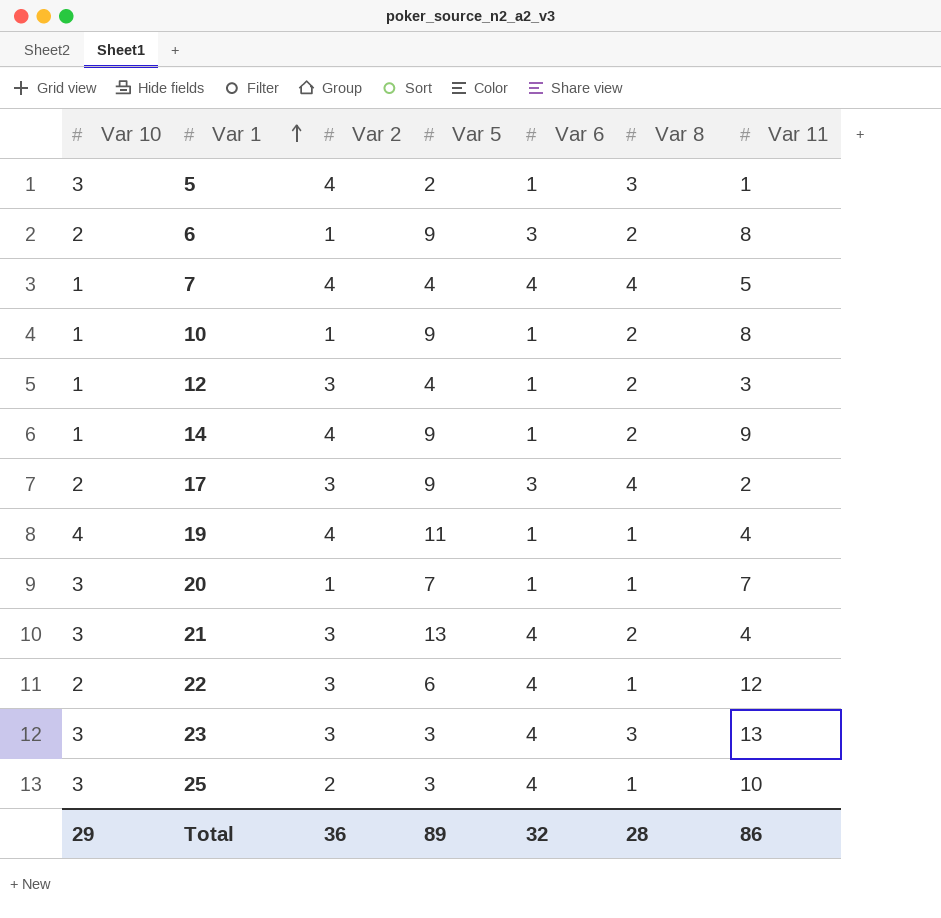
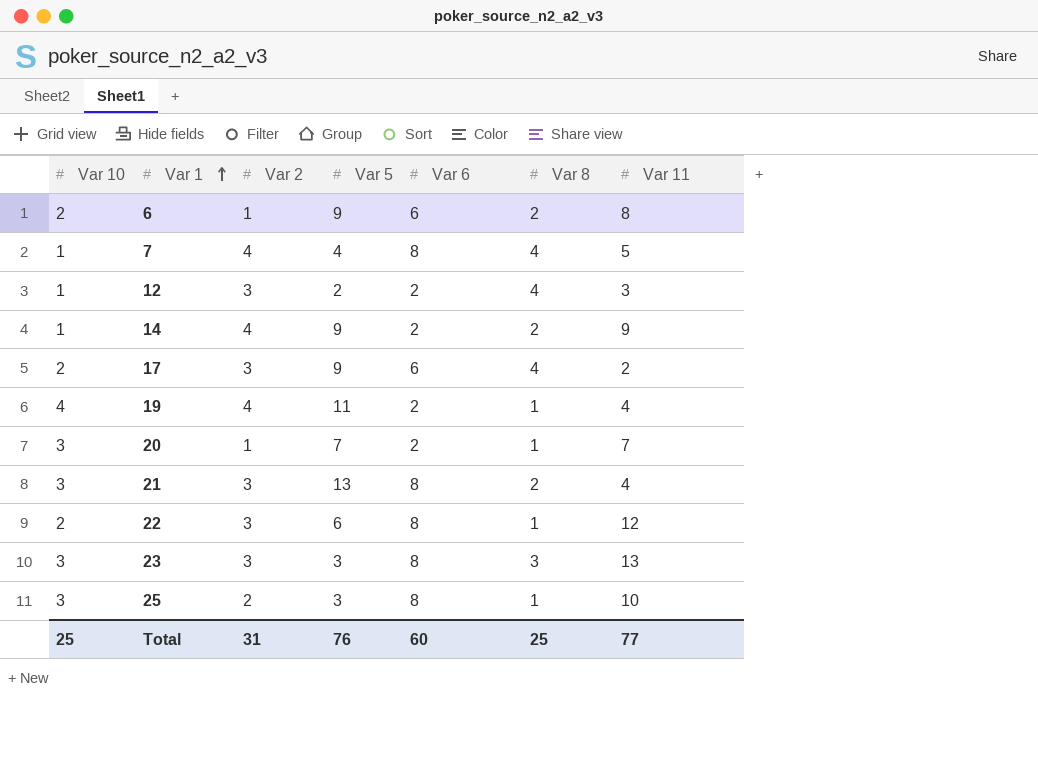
row 5: 3 | 4 | 2 | 1 | 3 | 1 -> none
row 10: 1 | 1 | 9 | 1 | 2 | 8 -> none
6 | Var 6: 3 -> 6
7 | Var 6: 4 -> 8
12 | Var 5: 4 -> 2
12 | Var 6: 1 -> 2
12 | Var 8: 2 -> 4
14 | Var 6: 1 -> 2
17 | Var 6: 3 -> 6
19 | Var 6: 1 -> 2
20 | Var 6: 1 -> 2
21 | Var 6: 4 -> 8
22 | Var 6: 4 -> 8
23 | Var 6: 4 -> 8
25 | Var 6: 4 -> 8
Total | Var 10: 29 -> 25
Total | Var 2: 36 -> 31
Total | Var 5: 89 -> 76
Total | Var 6: 32 -> 60
Total | Var 8: 28 -> 25
Total | Var 11: 86 -> 77

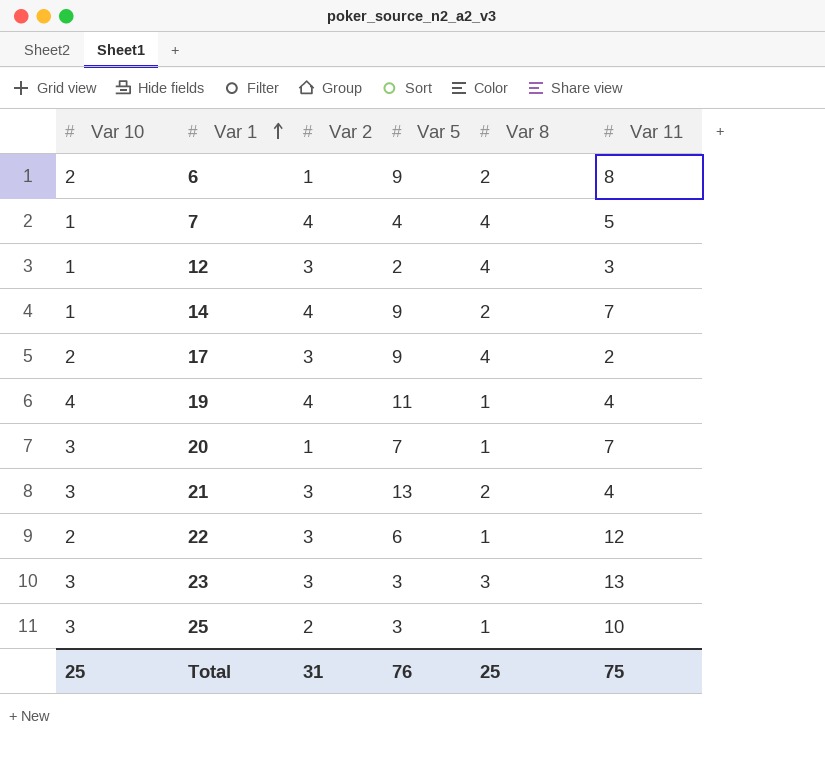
column Var 6 | position: 5 -> none
14 | Var 11: 9 -> 7
Total | Var 11: 77 -> 75

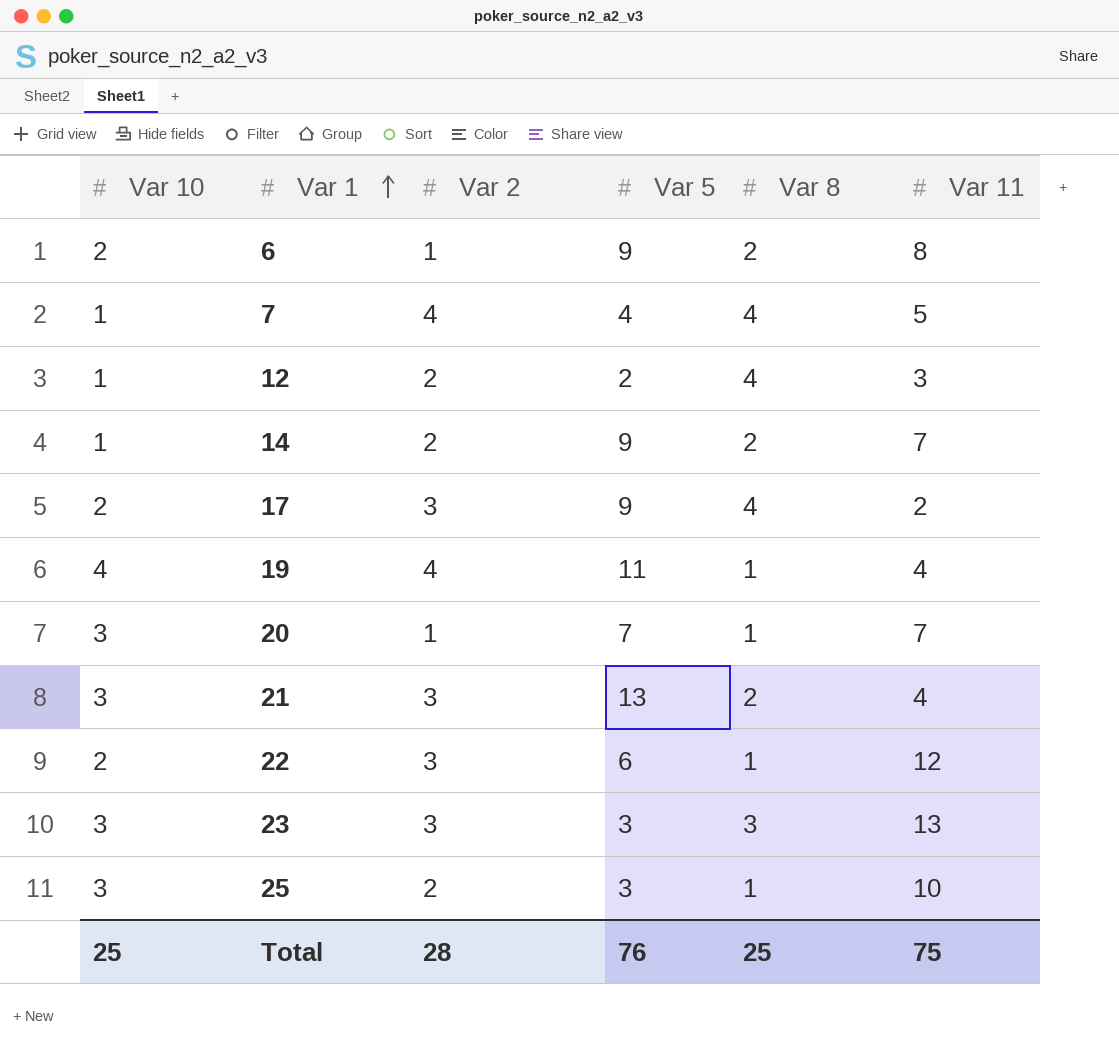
12 | Var 2: 3 -> 2
14 | Var 2: 4 -> 2
Total | Var 2: 31 -> 28

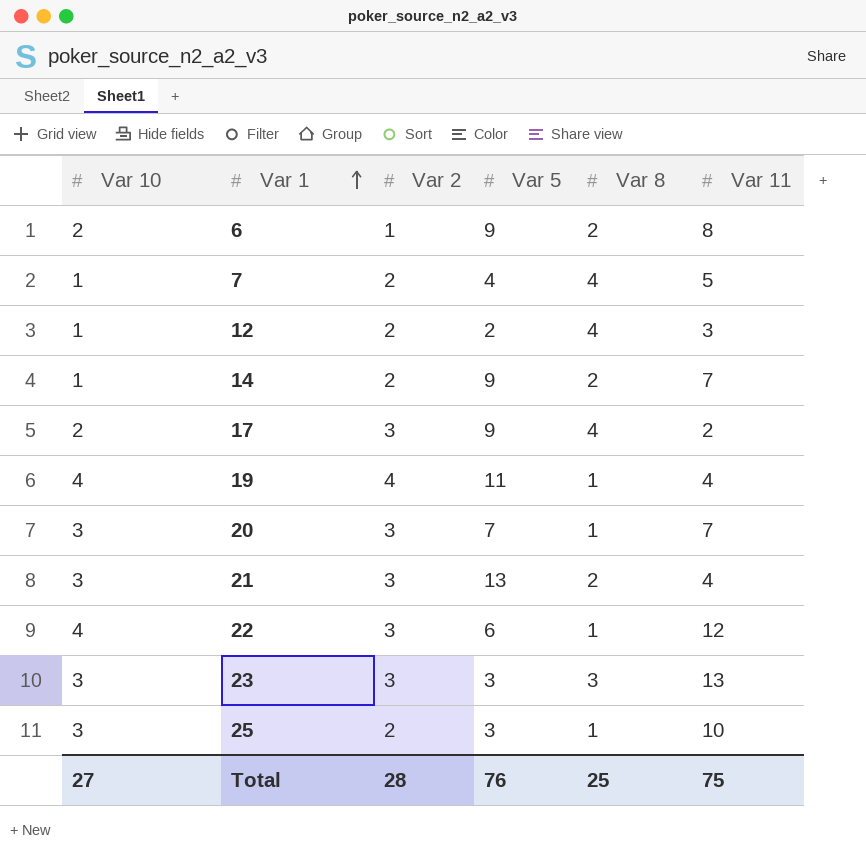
7 | Var 2: 4 -> 2
20 | Var 2: 1 -> 3
22 | Var 10: 2 -> 4
Total | Var 10: 25 -> 27

